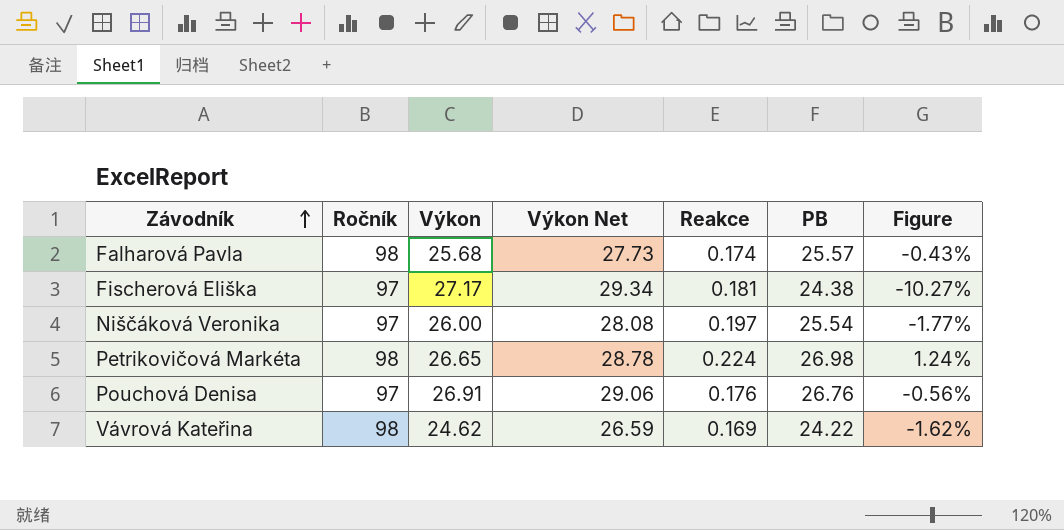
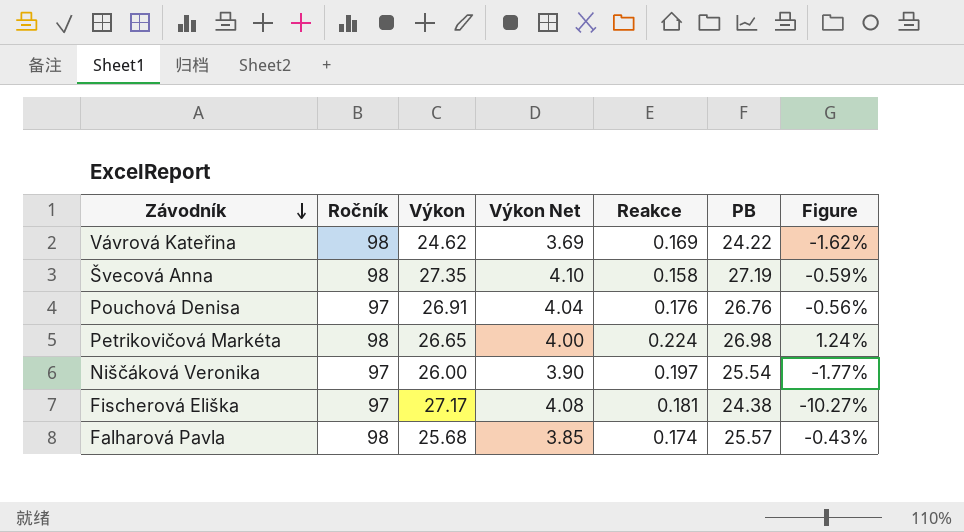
row order: Závodník ascending -> Závodník descending
column Výkon Net | formula: [Výkon] * 1.08 -> [Výkon] * 0.15
row Švecová Anna: none -> 98 | 27.35 | 4.10 | 0.158 | 27.19 | -0.59%

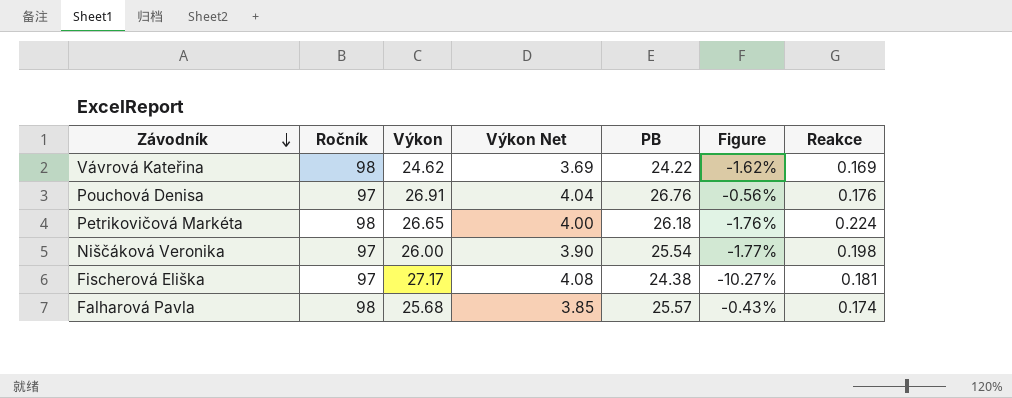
column Reakce | position: 5 -> 7
row Švecová Anna: 98 | 27.35 | 4.10 | 0.158 | 27.19 | -0.59% -> none
Petrikovičová Markéta | PB: 26.98 -> 26.18
Petrikovičová Markéta | Figure: 1.24% -> -1.76%
Niščáková Veronika | Reakce: 0.197 -> 0.198

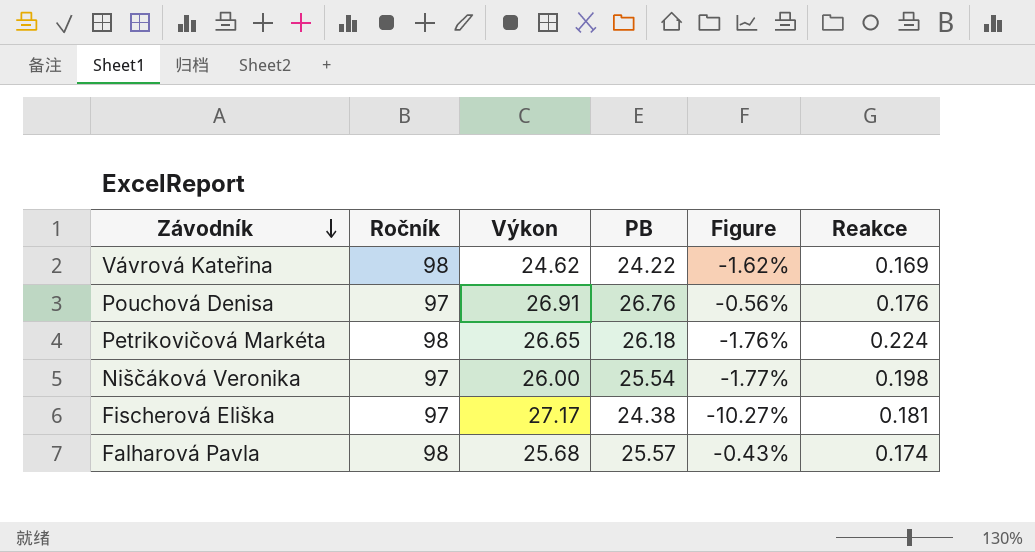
column Výkon Net | formula: [Výkon] * 0.15 -> none

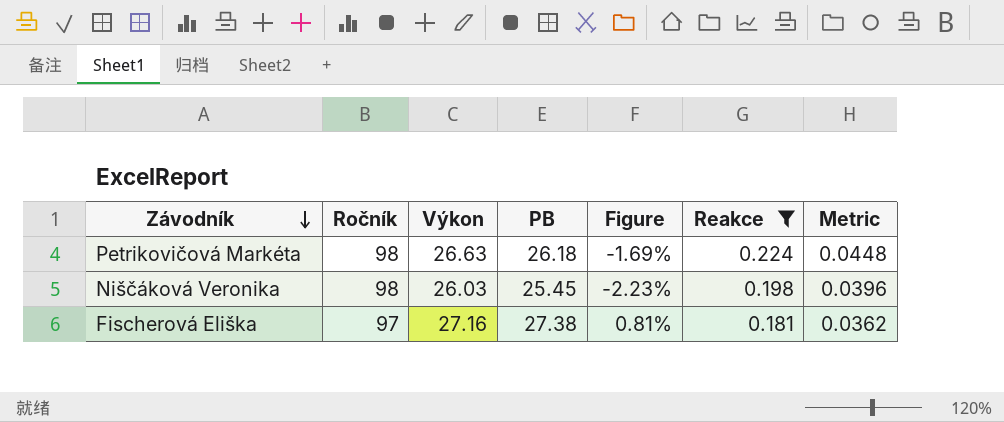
filter: none -> Reakce >= 0.181
column Metric | formula: none -> [Reakce] * 0.2
Petrikovičová Markéta | Výkon: 26.65 -> 26.63
Petrikovičová Markéta | Figure: -1.76% -> -1.69%
Niščáková Veronika | Ročník: 97 -> 98
Niščáková Veronika | Výkon: 26.00 -> 26.03
Niščáková Veronika | PB: 25.54 -> 25.45
Niščáková Veronika | Figure: -1.77% -> -2.23%
Fischerová Eliška | Výkon: 27.17 -> 27.16
Fischerová Eliška | PB: 24.38 -> 27.38
Fischerová Eliška | Figure: -10.27% -> 0.81%

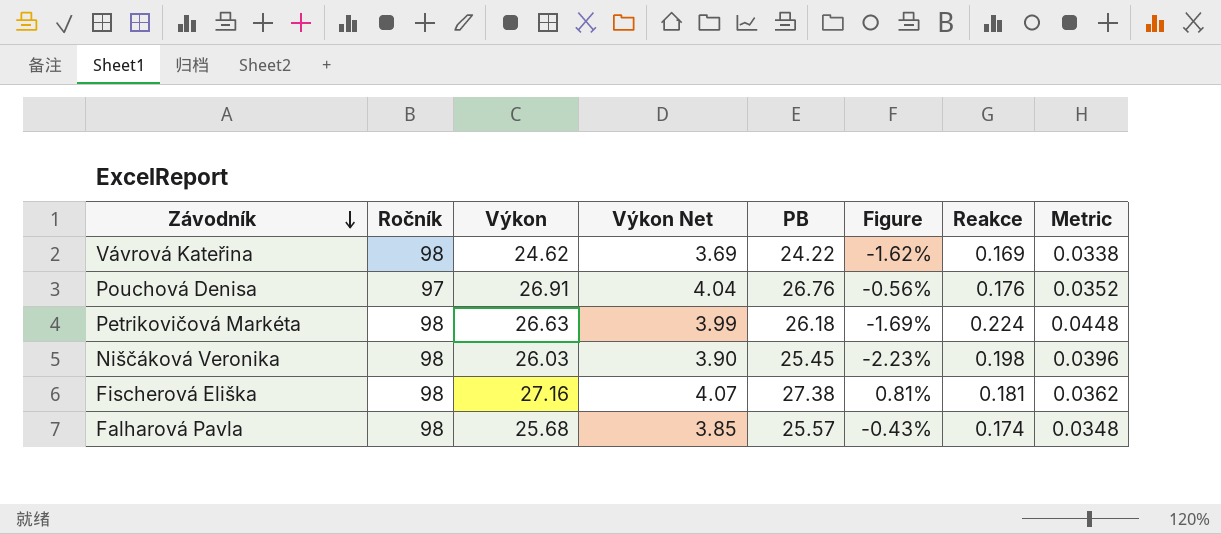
filter: Reakce >= 0.181 -> none
column Výkon Net | formula: none -> [Výkon] * 0.15
Fischerová Eliška | Ročník: 97 -> 98

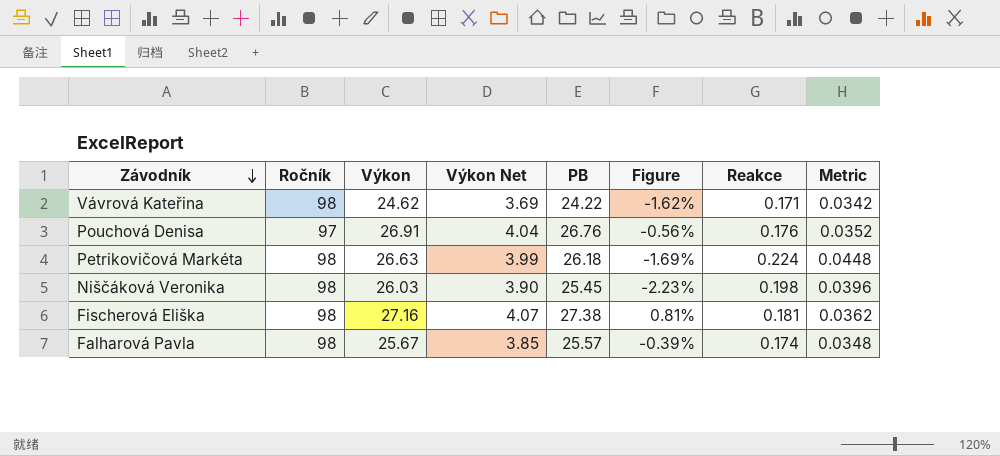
Vávrová Kateřina | Reakce: 0.169 -> 0.171
Vávrová Kateřina | Metric: 0.0338 -> 0.0342
Falharová Pavla | Výkon: 25.68 -> 25.67
Falharová Pavla | Figure: -0.43% -> -0.39%

